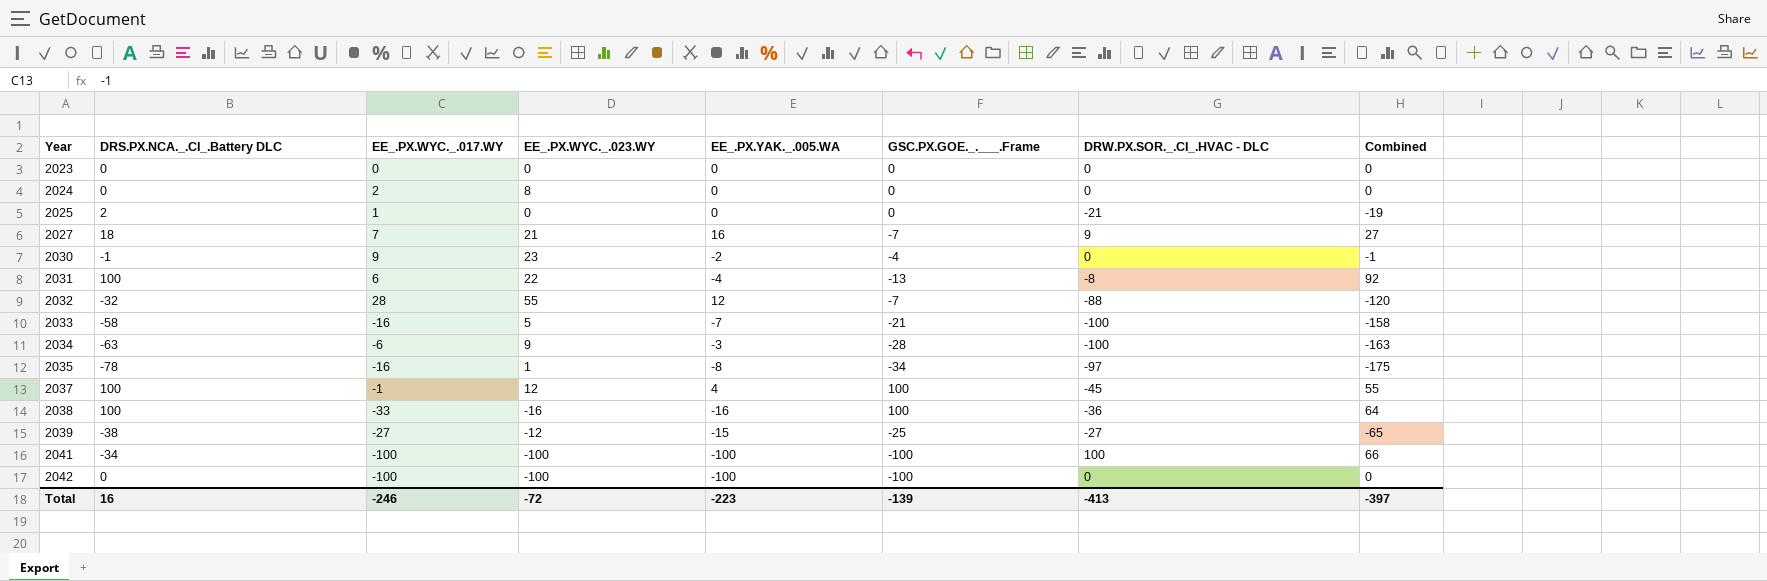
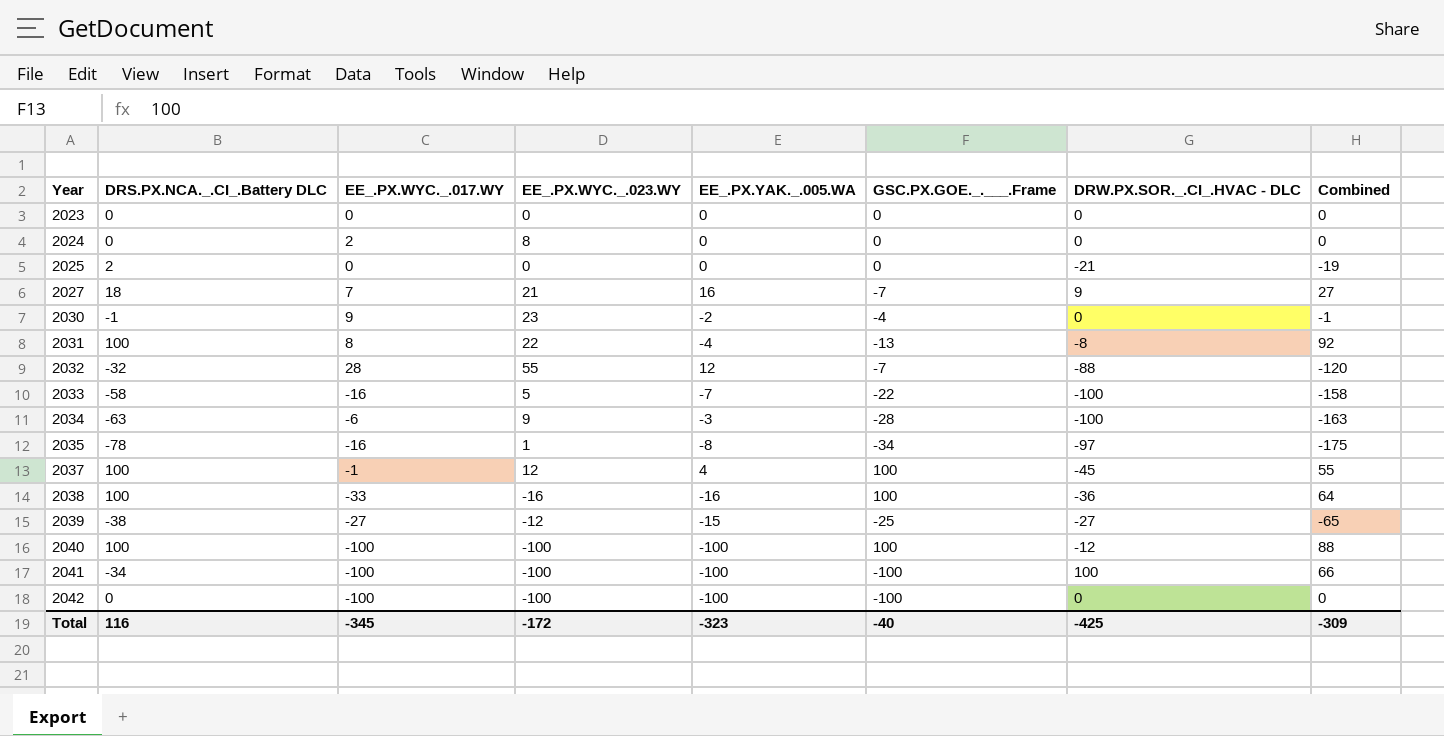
2025 | EE_.PX.WYC._.017.WY: 1 -> 0
2031 | EE_.PX.WYC._.017.WY: 6 -> 8
2033 | GSC.PX.GOE._.___.Frame: -21 -> -22
row 2040: none -> 100 | -100 | -100 | -100 | 100 | -12 | 88
Total | DRS.PX.NCA._.CI_.Battery DLC: 16 -> 116
Total | EE_.PX.WYC._.017.WY: -246 -> -345
Total | EE_.PX.WYC._.023.WY: -72 -> -172
Total | EE_.PX.YAK._.005.WA: -223 -> -323
Total | GSC.PX.GOE._.___.Frame: -139 -> -40
Total | DRW.PX.SOR._.CI_.HVAC - DLC: -413 -> -425
Total | Combined: -397 -> -309

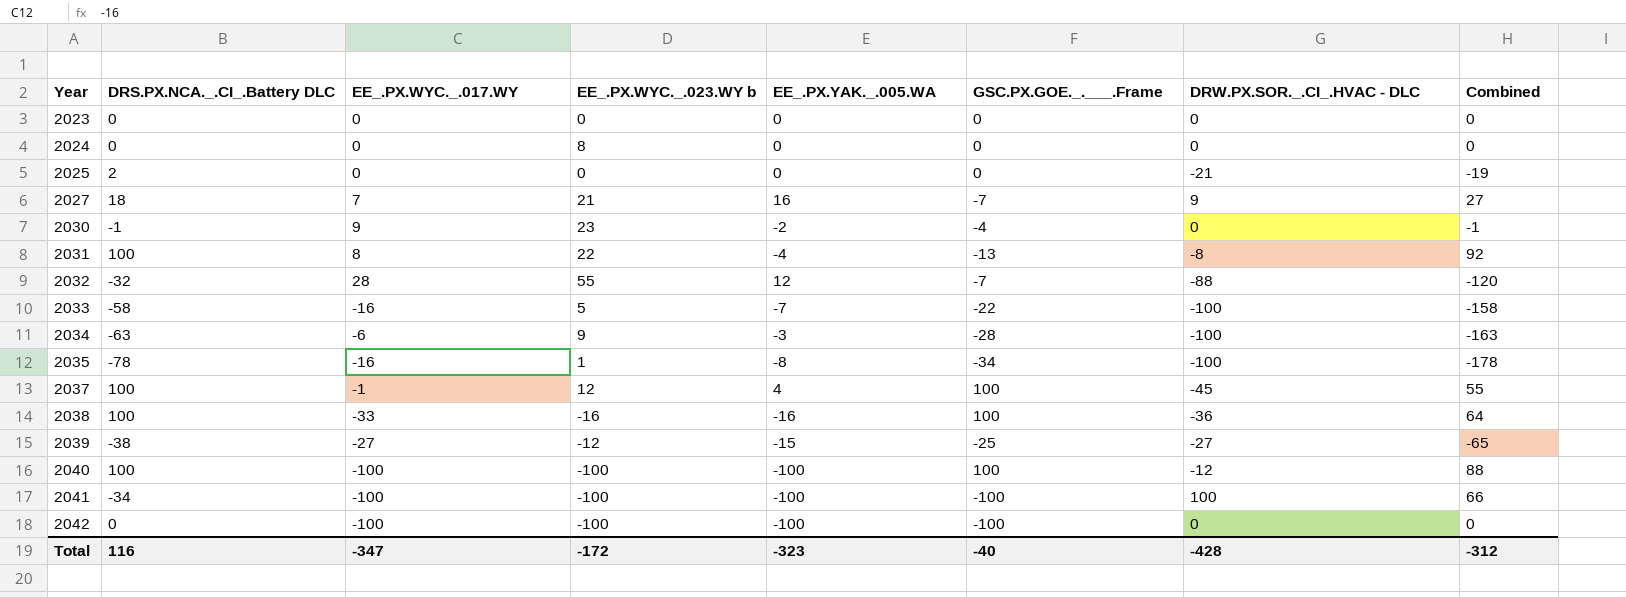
column name: EE_.PX.WYC._.023.WY -> EE_.PX.WYC._.023.WY b
2024 | EE_.PX.WYC._.017.WY: 2 -> 0
2035 | DRW.PX.SOR._.CI_.HVAC - DLC: -97 -> -100
2035 | Combined: -175 -> -178
Total | EE_.PX.WYC._.017.WY: -345 -> -347
Total | DRW.PX.SOR._.CI_.HVAC - DLC: -425 -> -428
Total | Combined: -309 -> -312

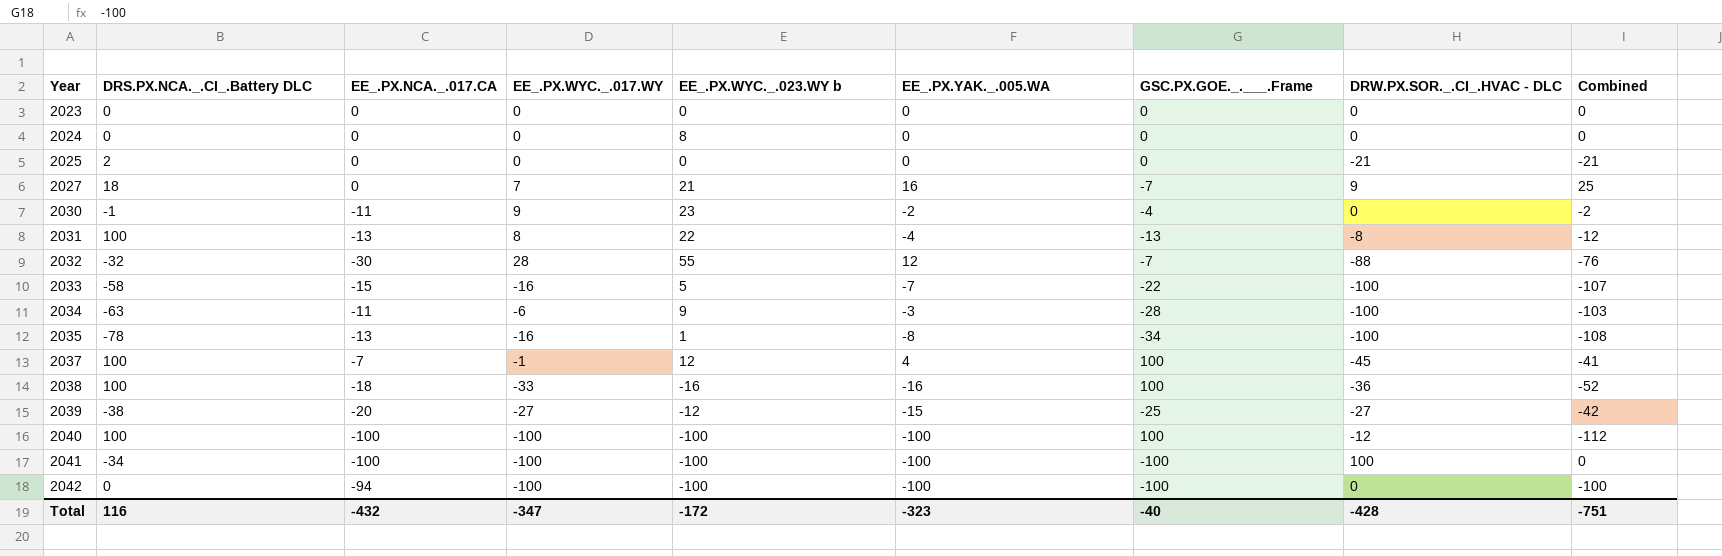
column EE_.PX.NCA._.017.CA | position: none -> 3
column Combined | formula: [DRS.PX.NCA._.CI_.Battery DLC] + [DRW.PX.SOR._.CI_.HVAC - DLC] -> [EE_.PX.YAK._.005.WA] + [DRW.PX.SOR._.CI_.HVAC - DLC]
Total | Combined: -312 -> -751

